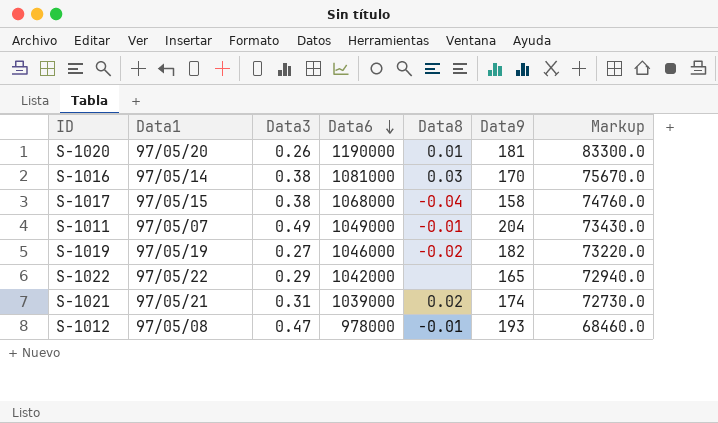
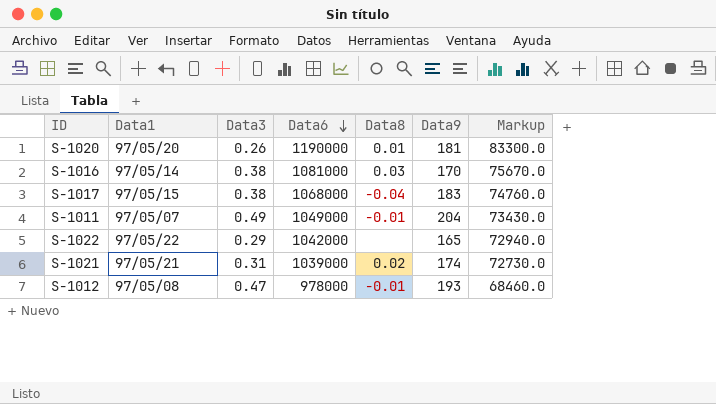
row S-1019: 97/05/19 | 0.27 | 1046000 | -0.02 | 182 | 73220.0 -> none
S-1017 | Data9: 158 -> 183

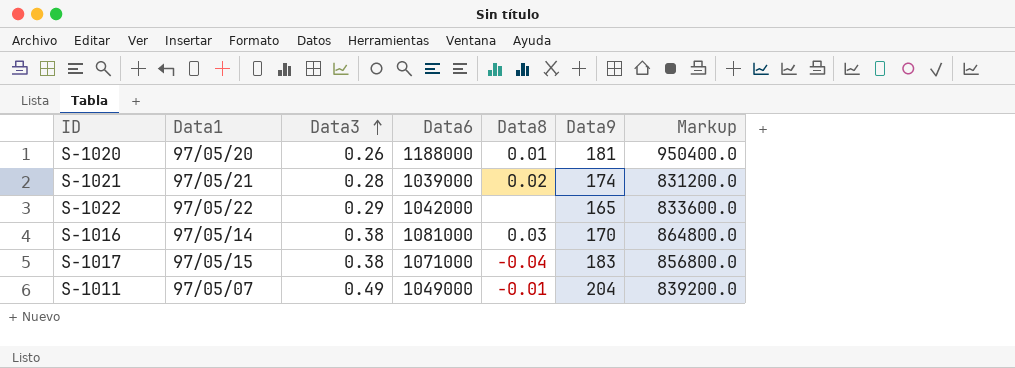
row order: Data6 descending -> Data3 ascending
column Markup | formula: [Data6] * 0.07 -> [Data6] * 0.8
row S-1012: 97/05/08 | 0.47 | 978000 | -0.01 | 193 | 68460.0 -> none
S-1020 | Data6: 1190000 -> 1188000
S-1021 | Data3: 0.31 -> 0.28
S-1017 | Data6: 1068000 -> 1071000

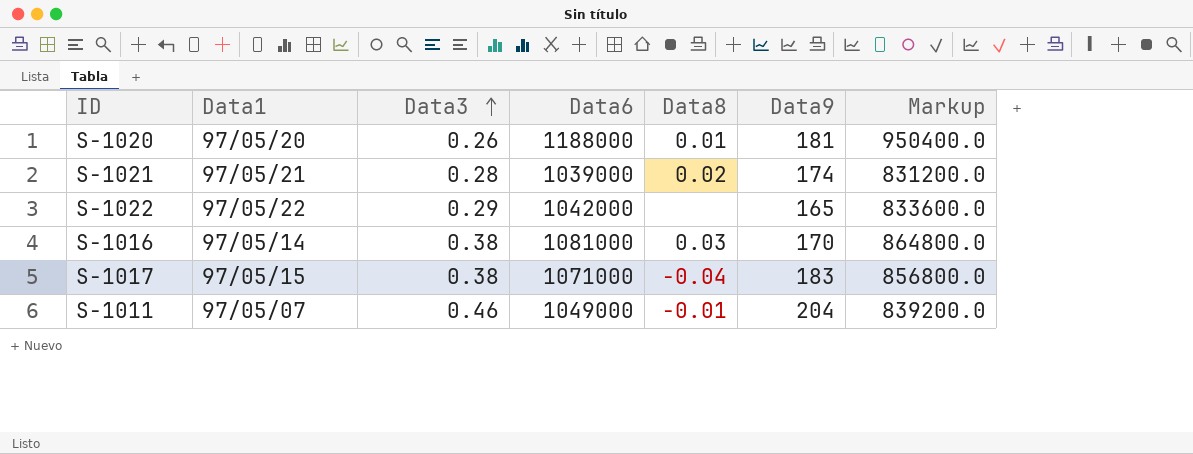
S-1011 | Data3: 0.49 -> 0.46

